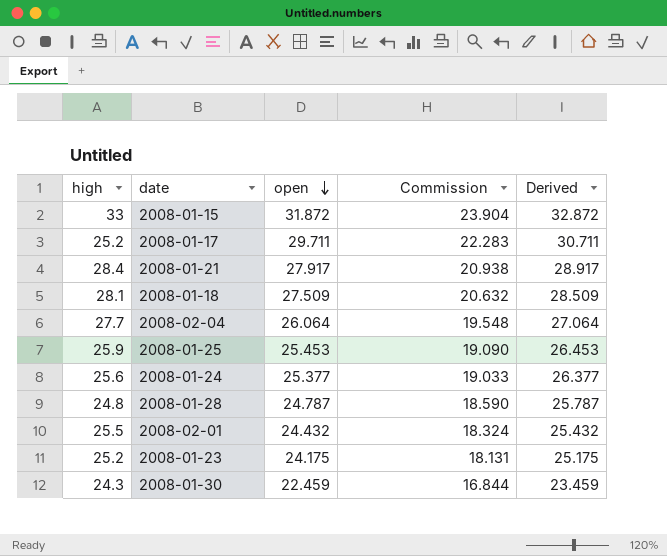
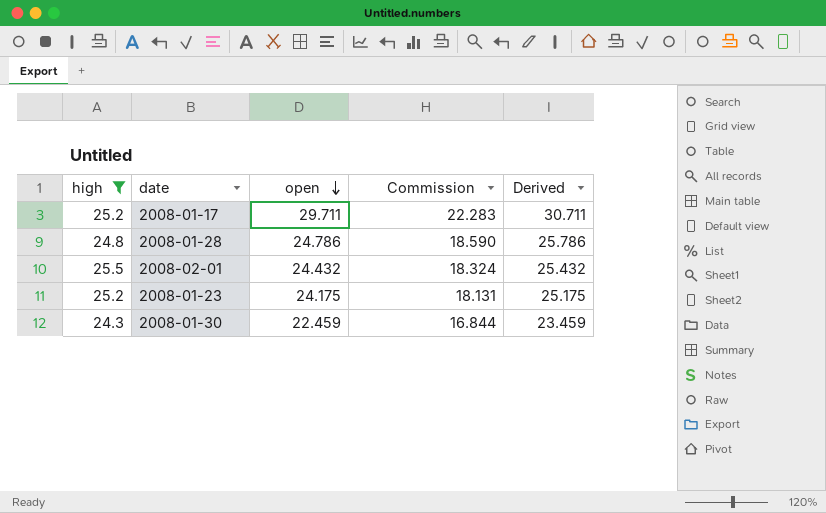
filter: none -> high <= 25.5
2008-01-28 | open: 24.787 -> 24.786
2008-01-28 | Derived: 25.787 -> 25.786

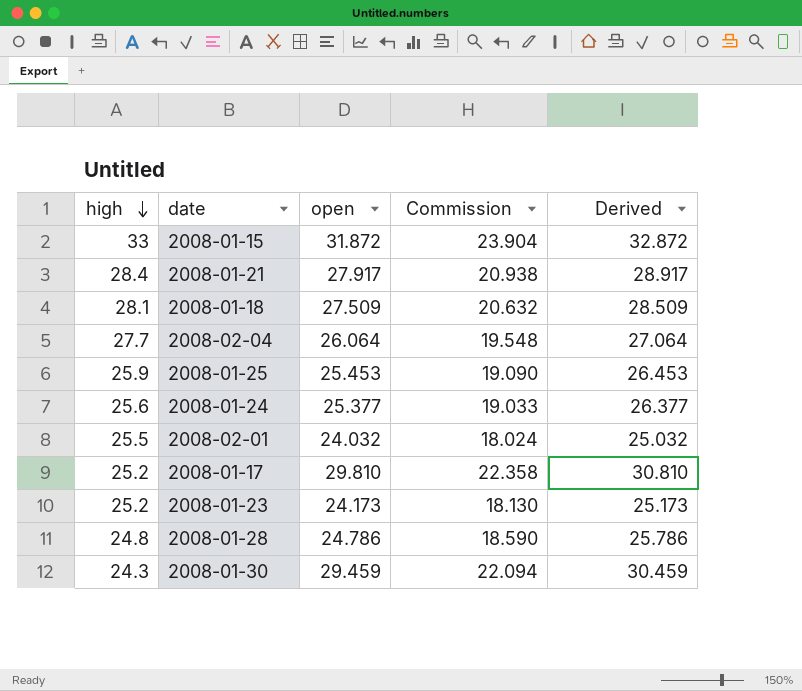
filter: high <= 25.5 -> none
row order: open descending -> high descending
2008-02-01 | open: 24.432 -> 24.032
2008-02-01 | Commission: 18.324 -> 18.024
2008-02-01 | Derived: 25.432 -> 25.032
2008-01-17 | open: 29.711 -> 29.810
2008-01-17 | Commission: 22.283 -> 22.358
2008-01-17 | Derived: 30.711 -> 30.810
2008-01-23 | open: 24.175 -> 24.173
2008-01-23 | Commission: 18.131 -> 18.130
2008-01-23 | Derived: 25.175 -> 25.173
2008-01-30 | open: 22.459 -> 29.459
2008-01-30 | Commission: 16.844 -> 22.094
2008-01-30 | Derived: 23.459 -> 30.459

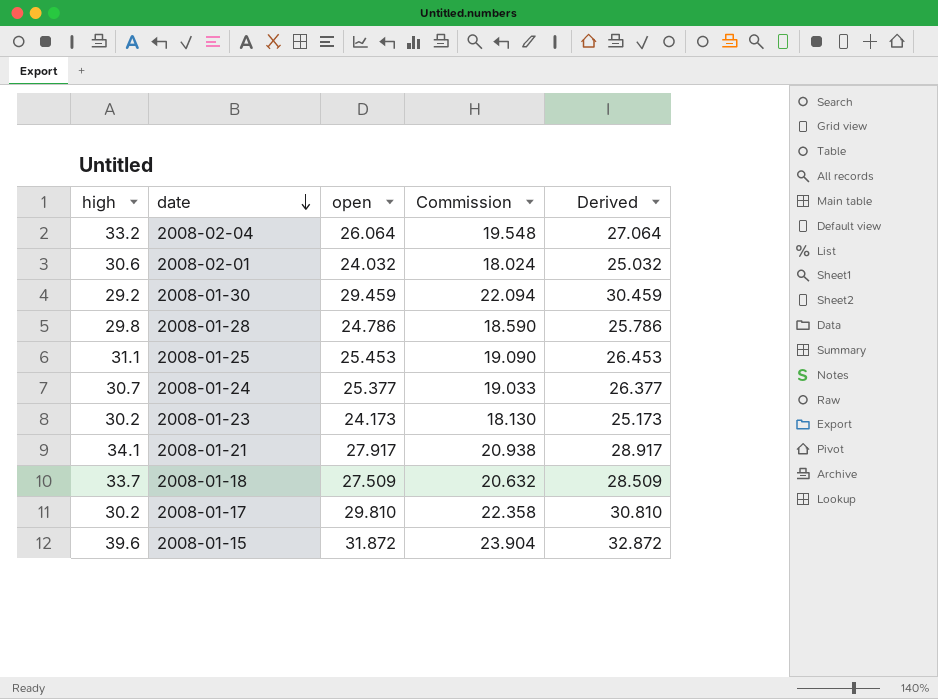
row order: high descending -> date descending
2008-02-04 | high: 27.7 -> 33.2
2008-02-01 | high: 25.5 -> 30.6
2008-01-30 | high: 24.3 -> 29.2
2008-01-28 | high: 24.8 -> 29.8
2008-01-25 | high: 25.9 -> 31.1
2008-01-24 | high: 25.6 -> 30.7
2008-01-23 | high: 25.2 -> 30.2
2008-01-21 | high: 28.4 -> 34.1
2008-01-18 | high: 28.1 -> 33.7
2008-01-17 | high: 25.2 -> 30.2
2008-01-15 | high: 33 -> 39.6

